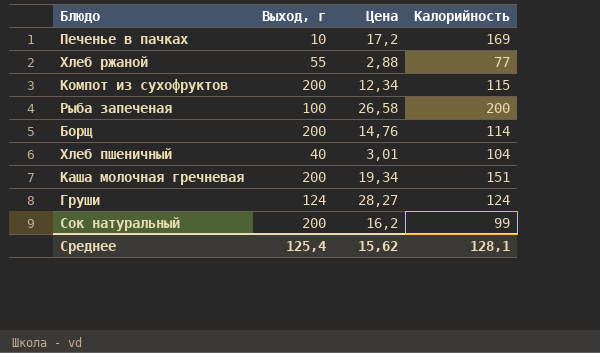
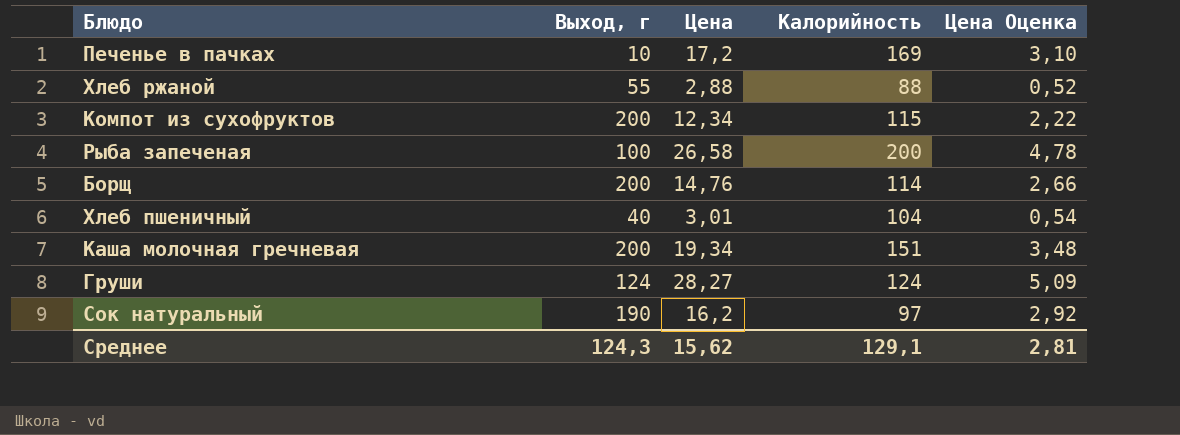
column Цена Оценка | formula: none -> [Цена] * 0,18
Хлеб ржаной | Калорийность: 77 -> 88
Сок натуральный | Выход, г: 200 -> 190
Сок натуральный | Калорийность: 99 -> 97
Среднее | Выход, г: 125,4 -> 124,3
Среднее | Калорийность: 128,1 -> 129,1

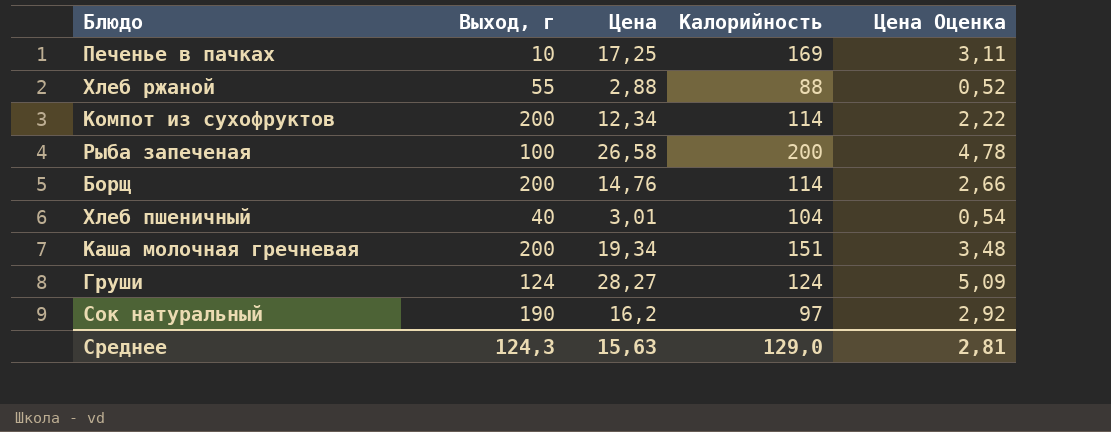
Печенье в пачках | Цена: 17,2 -> 17,25
Печенье в пачках | Цена Оценка: 3,10 -> 3,11
Компот из сухофруктов | Калорийность: 115 -> 114
Среднее | Цена: 15,62 -> 15,63
Среднее | Калорийность: 129,1 -> 129,0

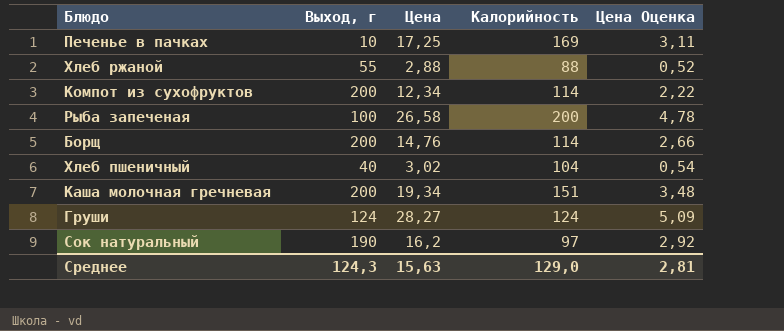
Хлеб пшеничный | Цена: 3,01 -> 3,02

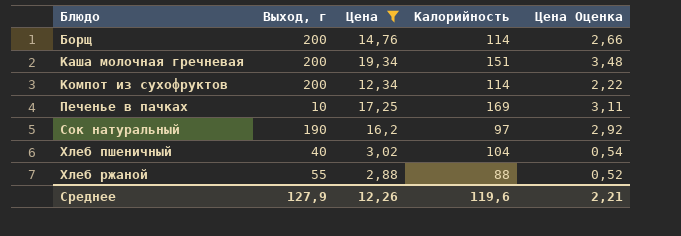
filter: none -> Цена <= 19,34
row order: none -> Блюдо ascending
Среднее | Выход, г: 124,3 -> 127,9
Среднее | Цена: 15,63 -> 12,26
Среднее | Калорийность: 129,0 -> 119,6
Среднее | Цена Оценка: 2,81 -> 2,21

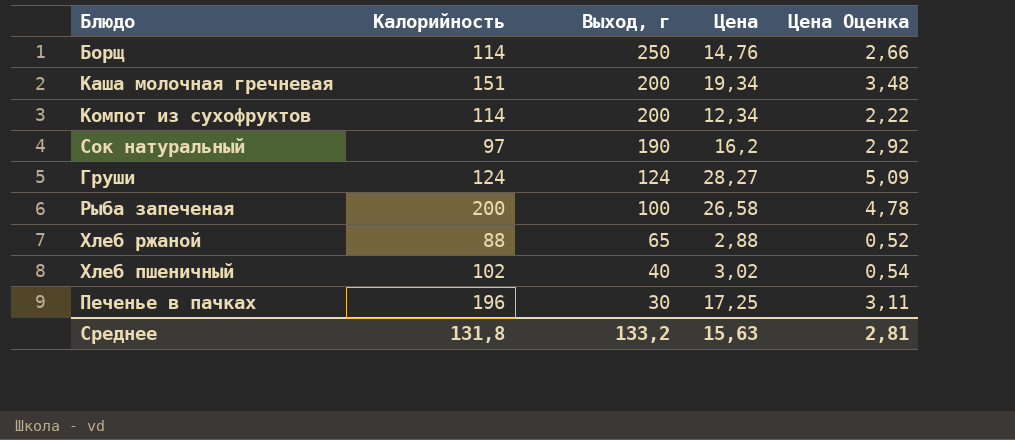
filter: Цена <= 19,34 -> none
row order: Блюдо ascending -> Выход, г descending
column Калорийность | position: 4 -> 2
Борщ | Выход, г: 200 -> 250
Хлеб ржаной | Выход, г: 55 -> 65
Хлеб пшеничный | Калорийность: 104 -> 102
Печенье в пачках | Калорийность: 169 -> 196
Печенье в пачках | Выход, г: 10 -> 30
Среднее | Калорийность: 119,6 -> 131,8
Среднее | Выход, г: 127,9 -> 133,2
Среднее | Цена: 12,26 -> 15,63
Среднее | Цена Оценка: 2,21 -> 2,81

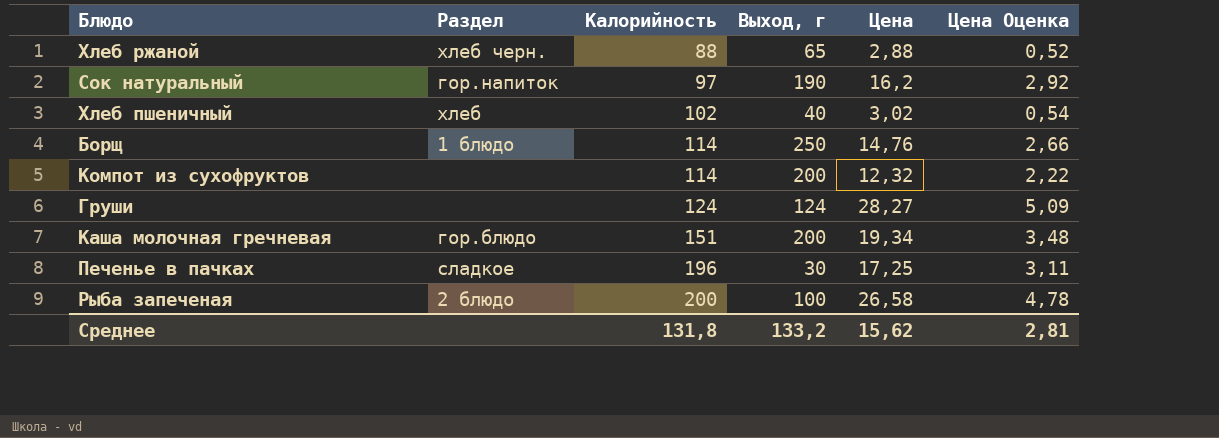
row order: Выход, г descending -> Калорийность ascending
column Раздел | position: none -> 2
Компот из сухофруктов | Цена: 12,34 -> 12,32
Среднее | Цена: 15,63 -> 15,62

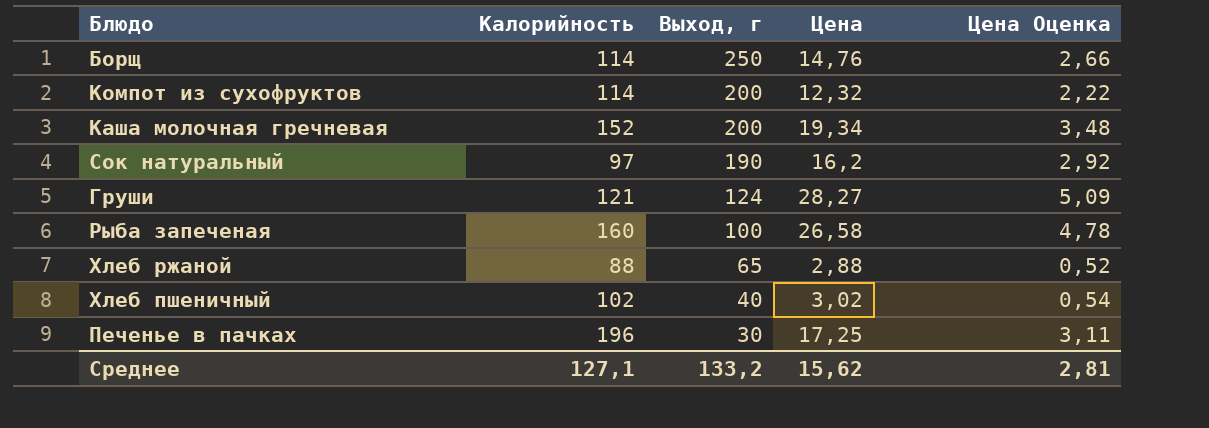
row order: Калорийность ascending -> Выход, г descending
column Раздел | position: 2 -> none
Каша молочная гречневая | Калорийность: 151 -> 152
Груши | Калорийность: 124 -> 121
Рыба запеченая | Калорийность: 200 -> 160
Среднее | Калорийность: 131,8 -> 127,1

